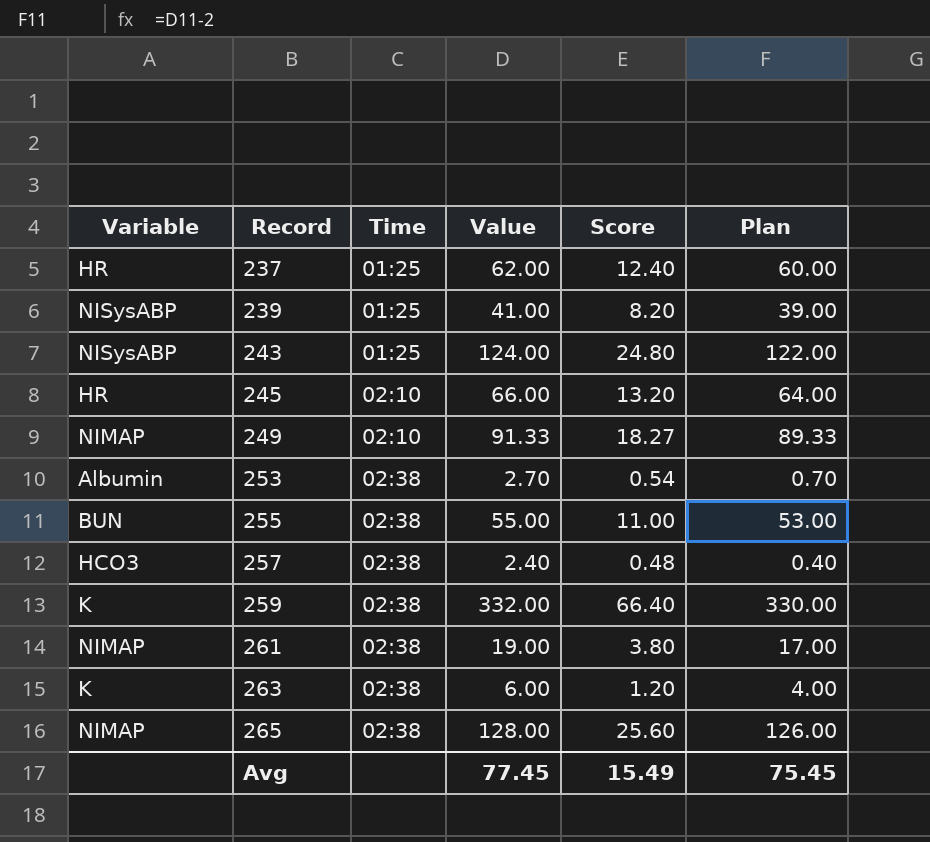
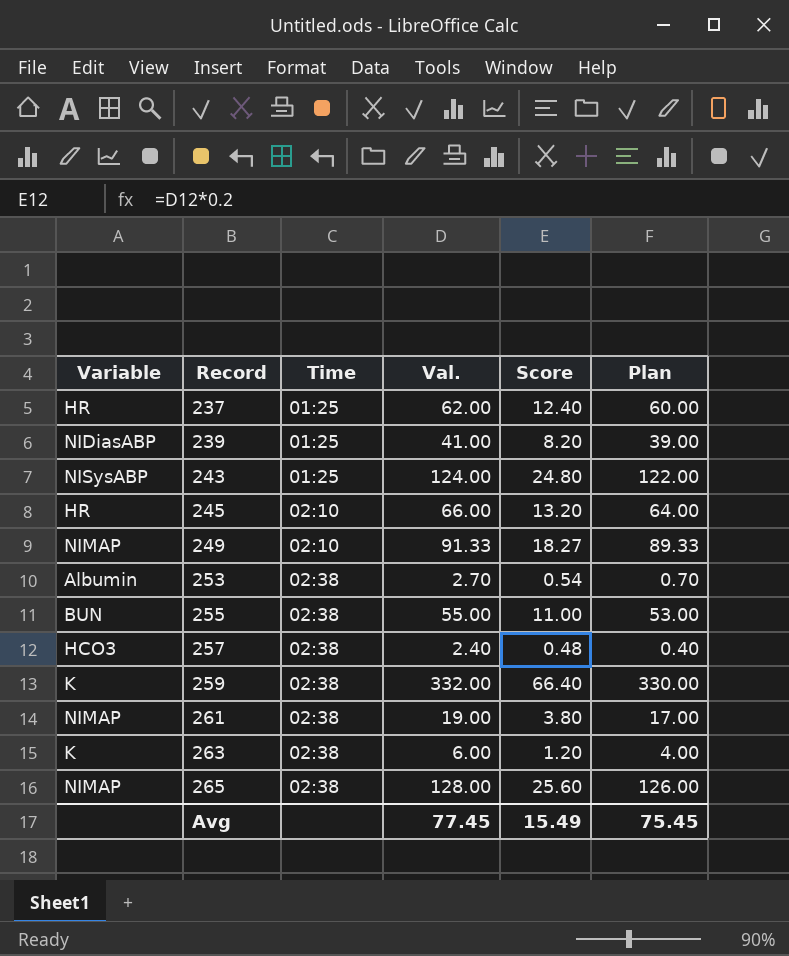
column name: Value -> Val.
239 | Variable: NISysABP -> NIDiasABP

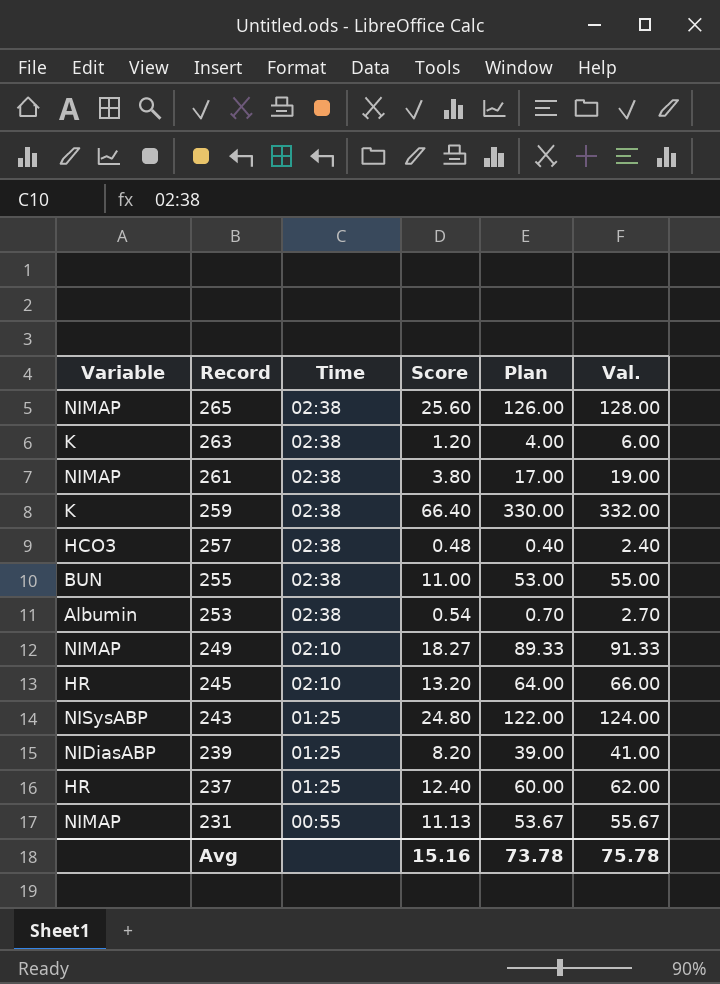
row order: Record ascending -> Record descending
column Val. | position: 4 -> 6
row 231: none -> NIMAP | 00:55 | 11.13 | 53.67 | 55.67
Avg | Score: 15.49 -> 15.16
Avg | Plan: 75.45 -> 73.78
Avg | Val.: 77.45 -> 75.78

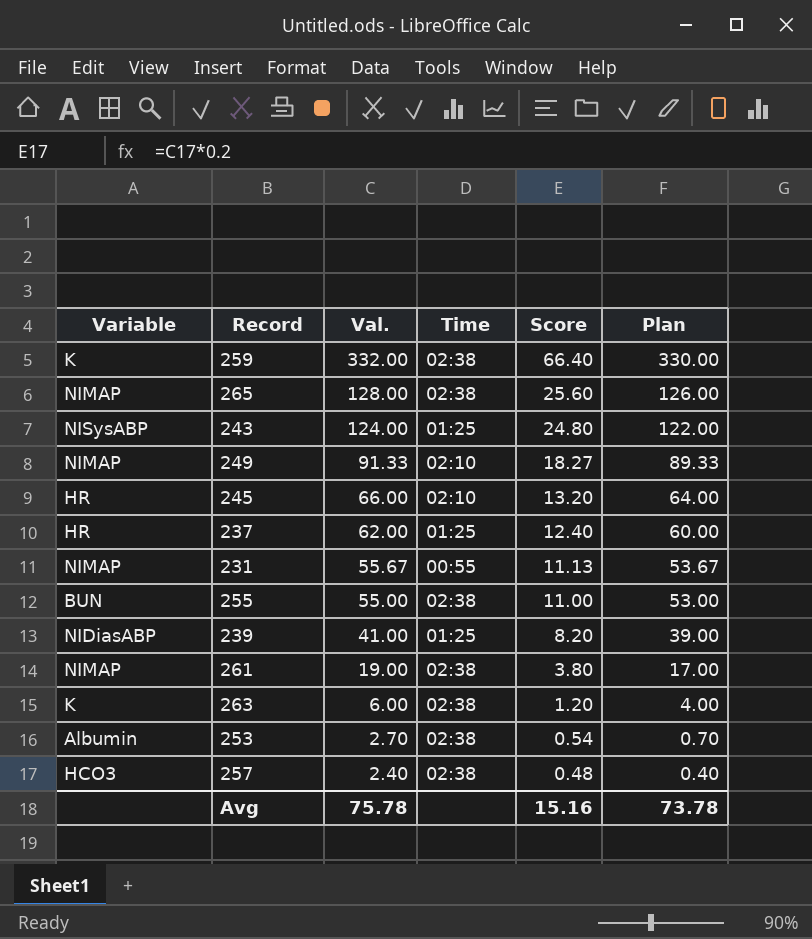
row order: Record descending -> Val. descending
column Val. | position: 6 -> 3

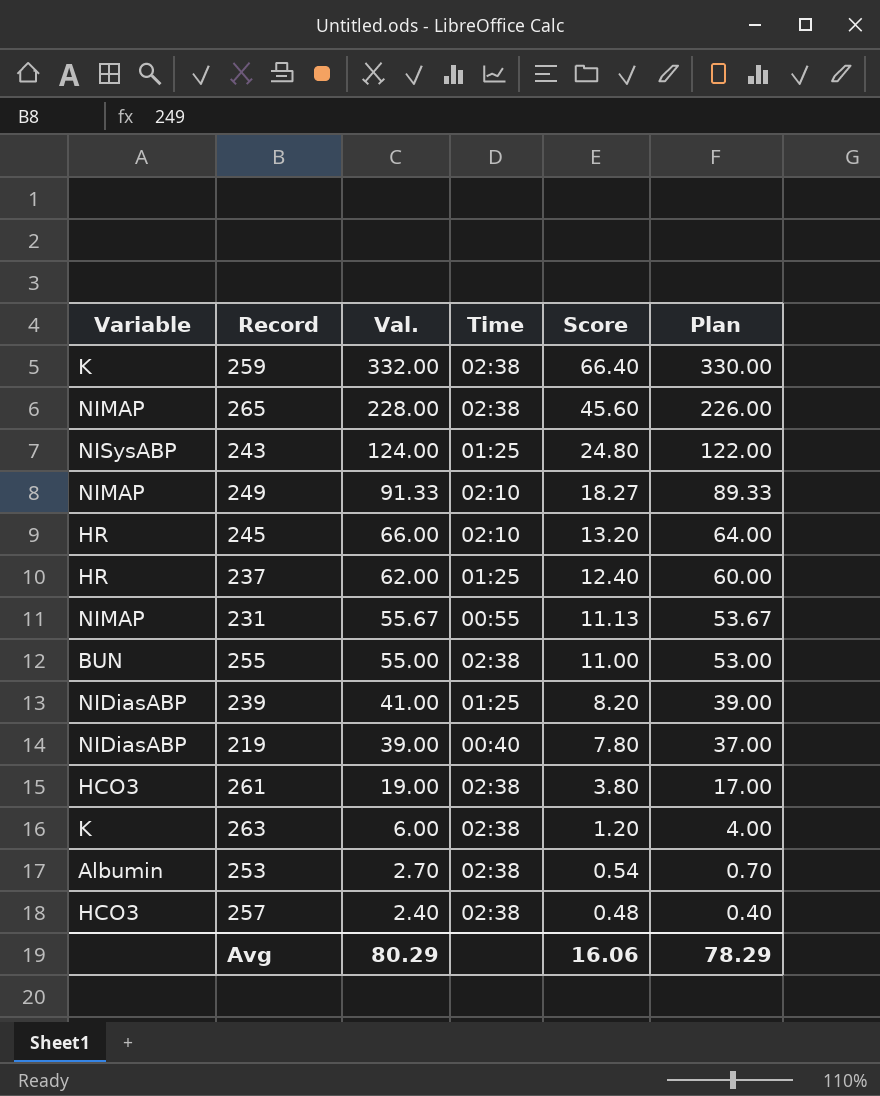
265 | Val.: 128.00 -> 228.00
265 | Score: 25.60 -> 45.60
265 | Plan: 126.00 -> 226.00
row 219: none -> NIDiasABP | 39.00 | 00:40 | 7.80 | 37.00
261 | Variable: NIMAP -> HCO3
Avg | Val.: 75.78 -> 80.29
Avg | Score: 15.16 -> 16.06
Avg | Plan: 73.78 -> 78.29

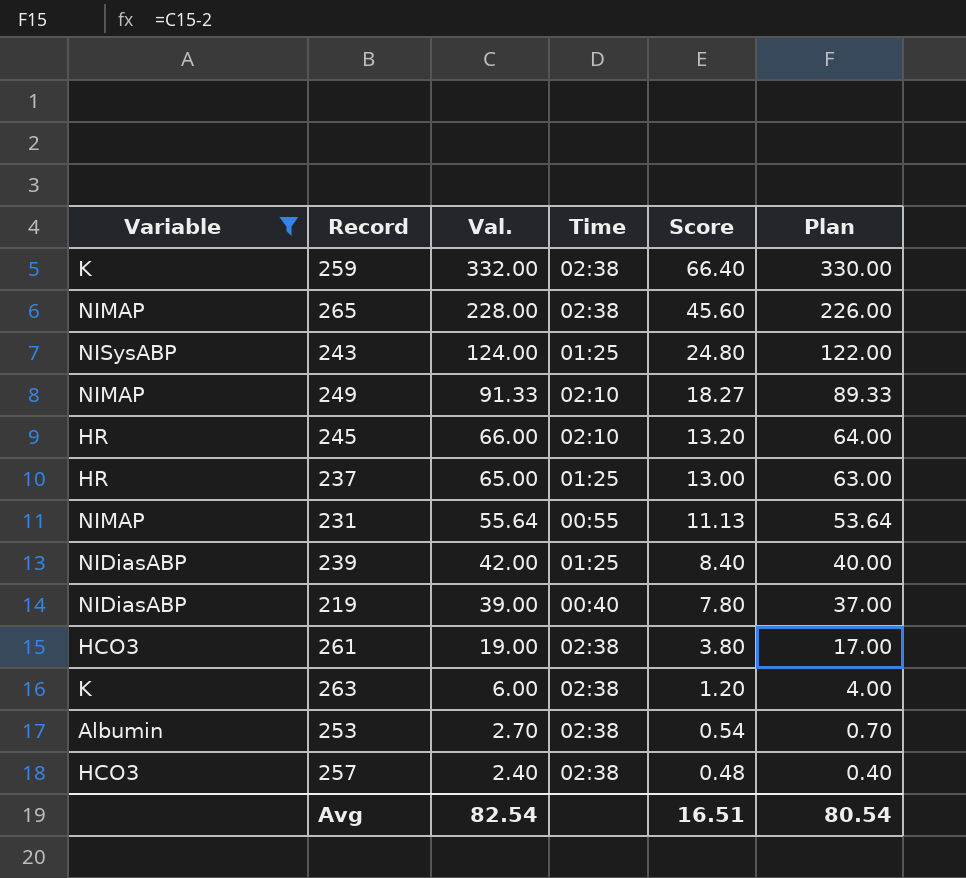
filter: none -> Variable != BUN
237 | Val.: 62.00 -> 65.00
237 | Score: 12.40 -> 13.00
237 | Plan: 60.00 -> 63.00
231 | Val.: 55.67 -> 55.64
231 | Plan: 53.67 -> 53.64
239 | Val.: 41.00 -> 42.00
239 | Score: 8.20 -> 8.40
239 | Plan: 39.00 -> 40.00
Avg | Val.: 80.29 -> 82.54
Avg | Score: 16.06 -> 16.51
Avg | Plan: 78.29 -> 80.54

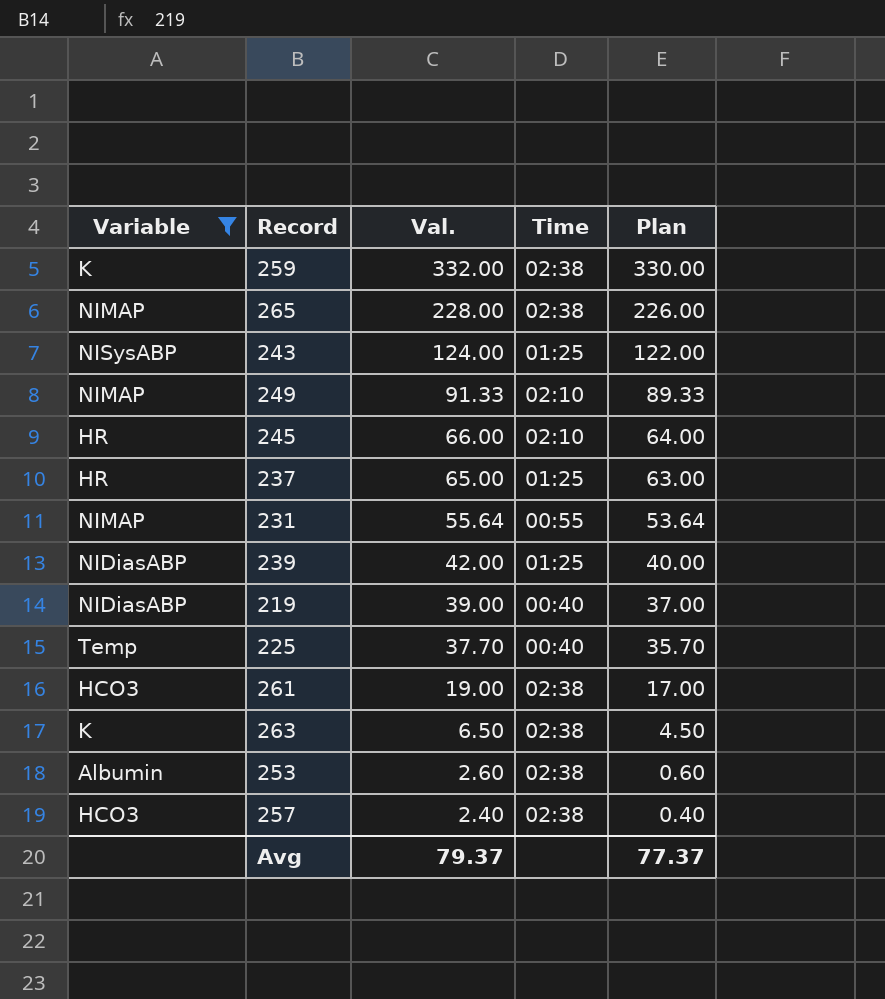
column Score | formula: [Val.] * 0.2 -> none
row 225: none -> Temp | 37.70 | 00:40 | 35.70
263 | Val.: 6.00 -> 6.50
263 | Plan: 4.00 -> 4.50
253 | Val.: 2.70 -> 2.60
253 | Plan: 0.70 -> 0.60
Avg | Val.: 82.54 -> 79.37
Avg | Plan: 80.54 -> 77.37

